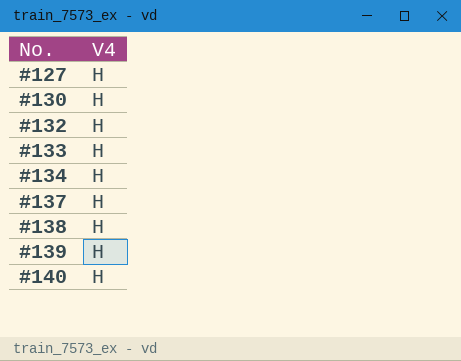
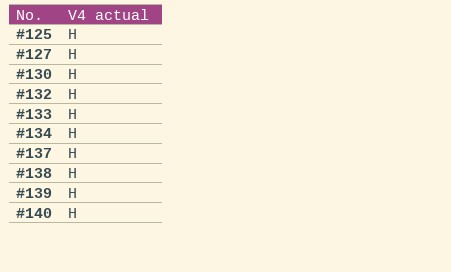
column name: V4 -> V4 actual
row #125: none -> H

